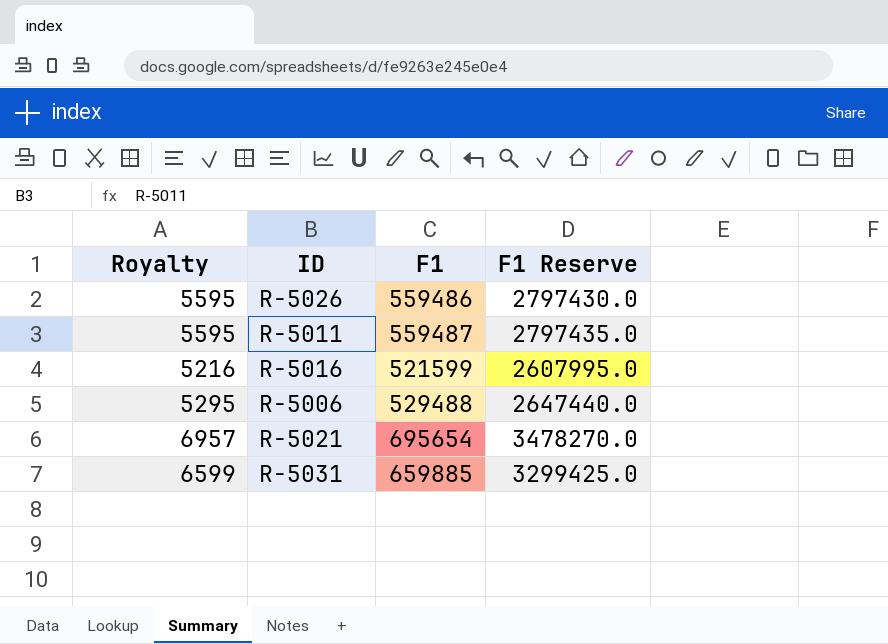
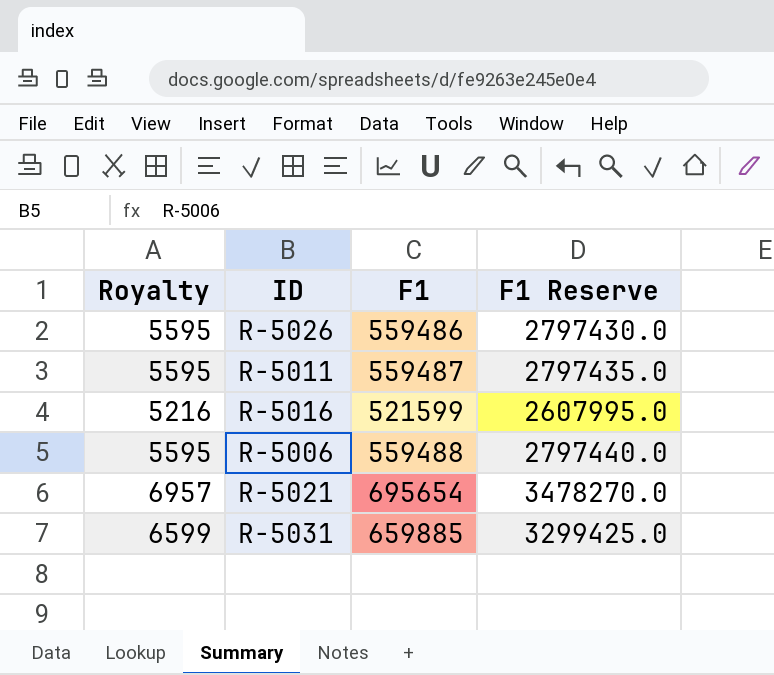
R-5006 | Royalty: 5295 -> 5595
R-5006 | F1: 529488 -> 559488
R-5006 | F1 Reserve: 2647440.0 -> 2797440.0

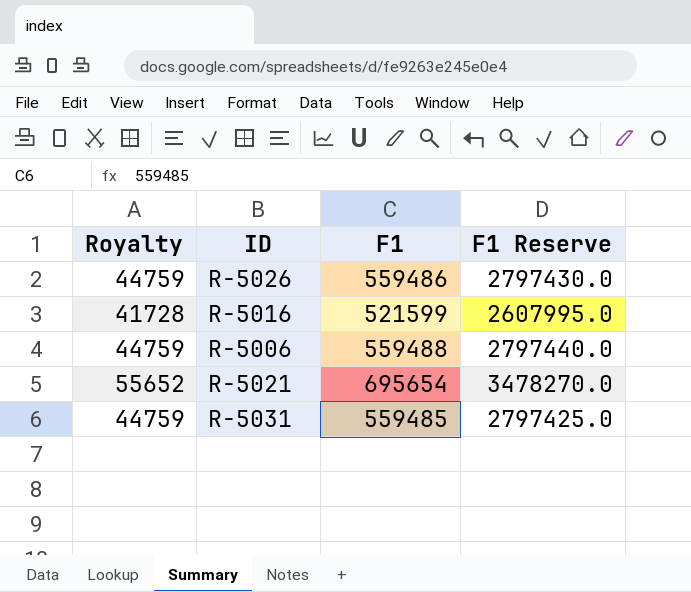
column Royalty | formula: [F1] * 0.01 -> [F1] * 0.08
row R-5011: 5595 | 559487 | 2797435.0 -> none
R-5031 | F1: 659885 -> 559485
R-5031 | F1 Reserve: 3299425.0 -> 2797425.0

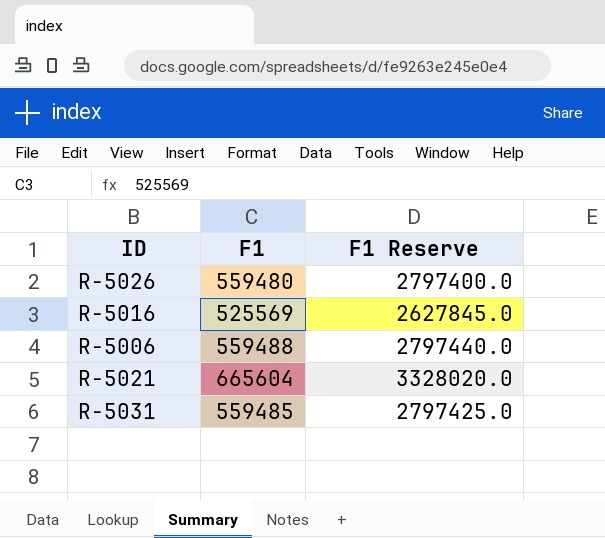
column Royalty | formula: [F1] * 0.08 -> none
R-5026 | F1: 559486 -> 559480
R-5026 | F1 Reserve: 2797430.0 -> 2797400.0
R-5016 | F1: 521599 -> 525569
R-5016 | F1 Reserve: 2607995.0 -> 2627845.0
R-5021 | F1: 695654 -> 665604
R-5021 | F1 Reserve: 3478270.0 -> 3328020.0

